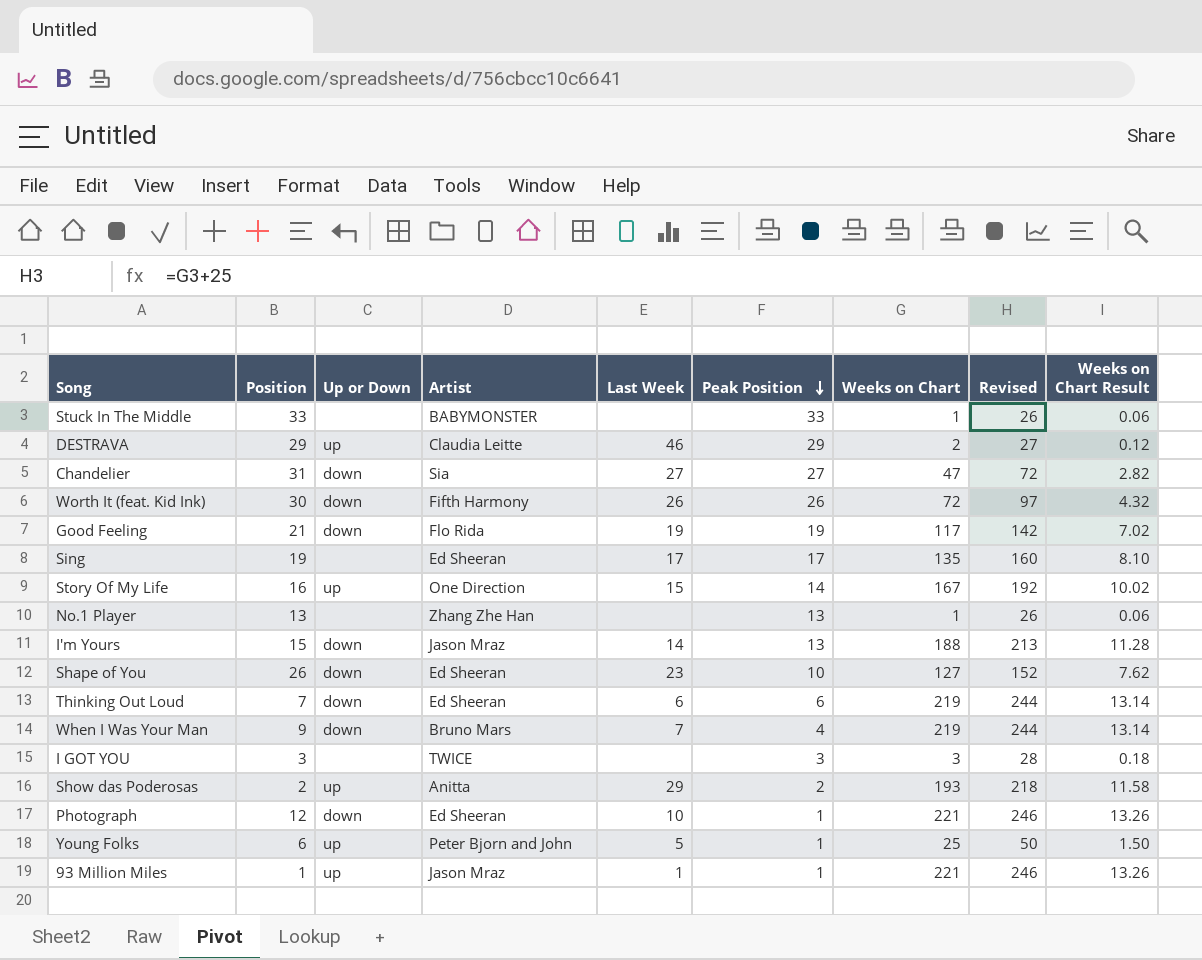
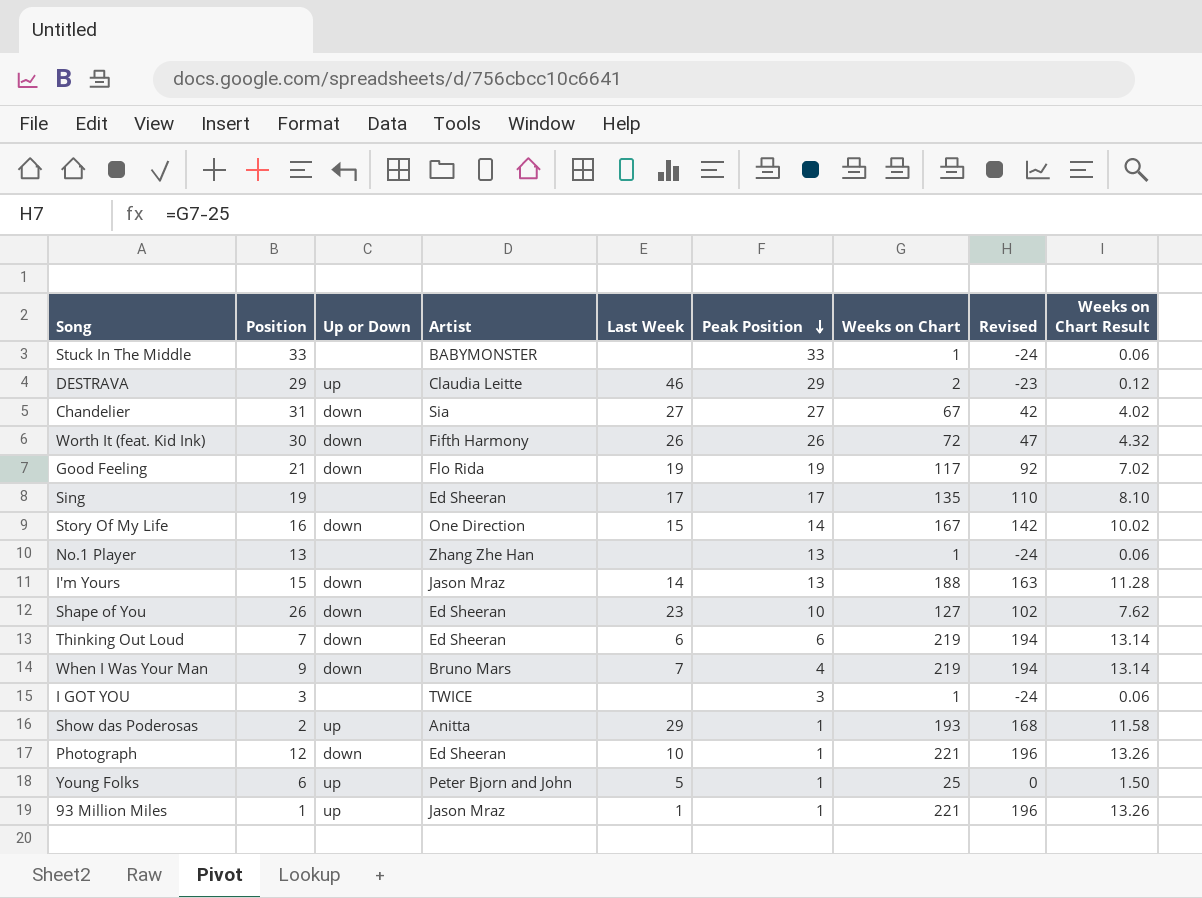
column Revised | formula: [Weeks on Chart] + 25 -> [Weeks on Chart] - 25
Chandelier | Weeks on Chart: 47 -> 67
Chandelier | Weeks on Chart Result: 2.82 -> 4.02
Story Of My Life | Up or Down: up -> down
I GOT YOU | Weeks on Chart: 3 -> 1
I GOT YOU | Weeks on Chart Result: 0.18 -> 0.06
Show das Poderosas | Peak Position: 2 -> 1

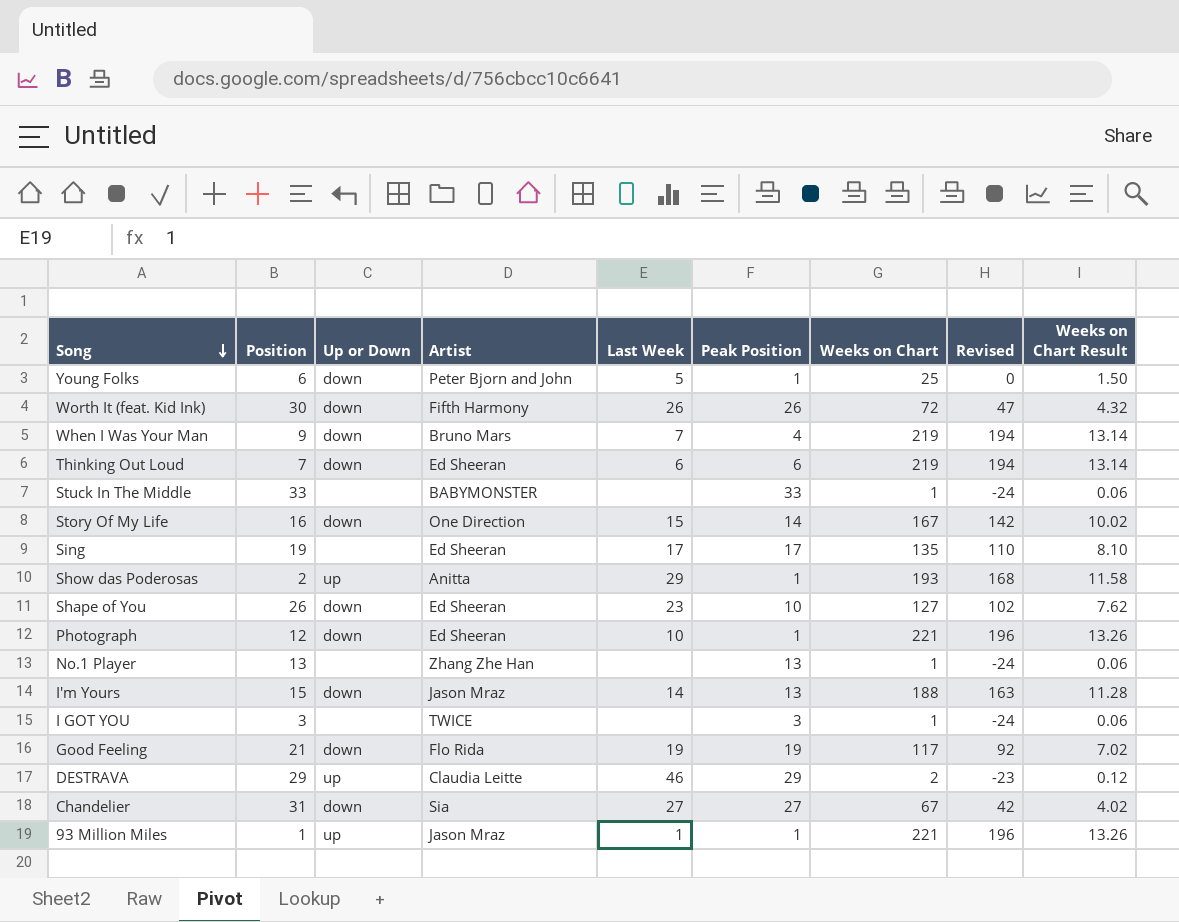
row order: Peak Position descending -> Song descending
Young Folks | Up or Down: up -> down

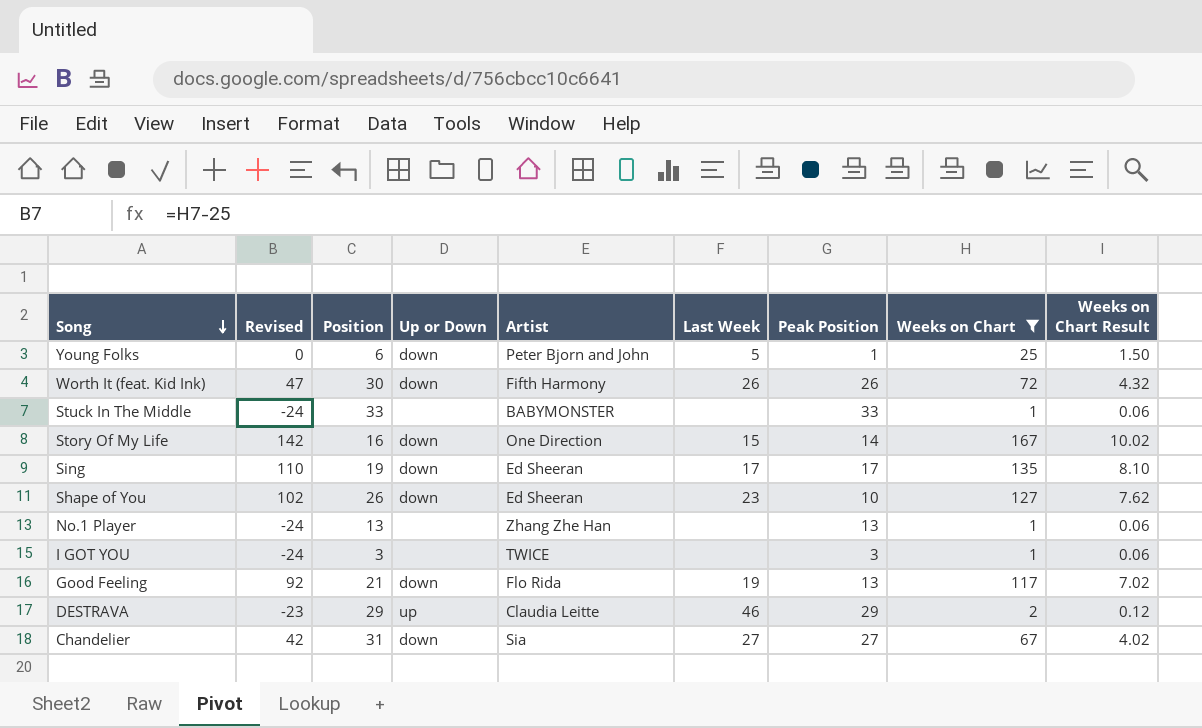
filter: none -> Weeks on Chart <= 167
column Revised | position: 8 -> 2
Sing | Up or Down: none -> down
Good Feeling | Peak Position: 19 -> 13

